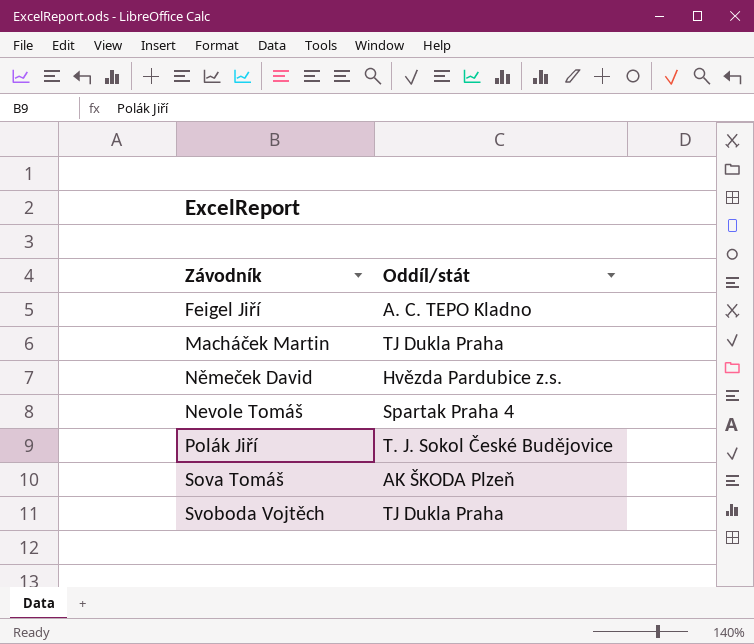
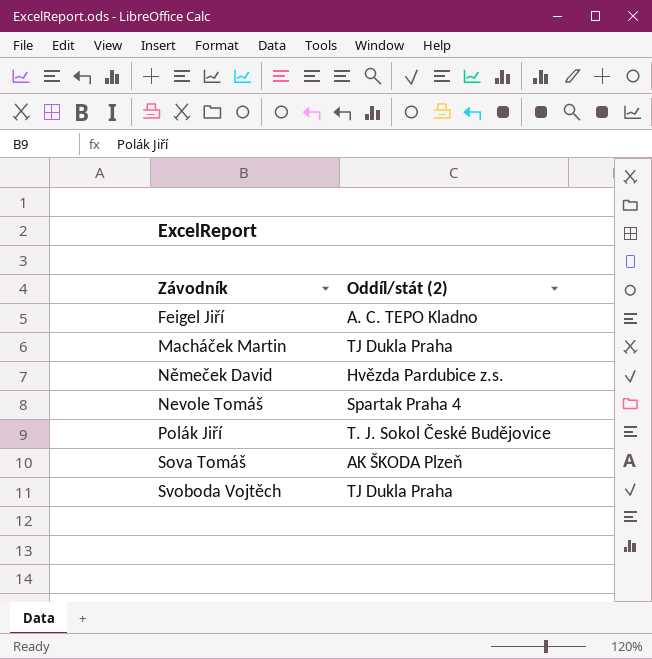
column name: Oddíl/stát -> Oddíl/stát (2)

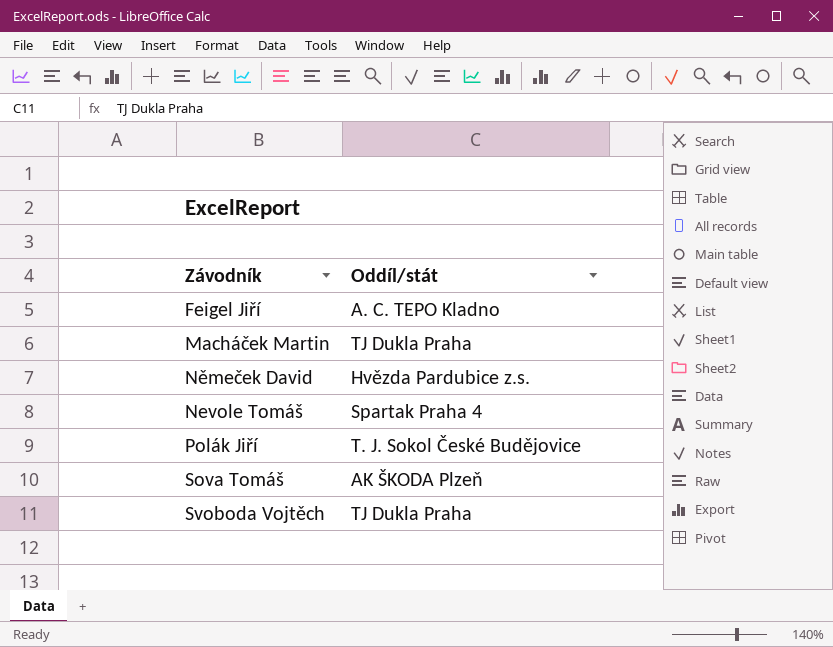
column name: Oddíl/stát (2) -> Oddíl/stát

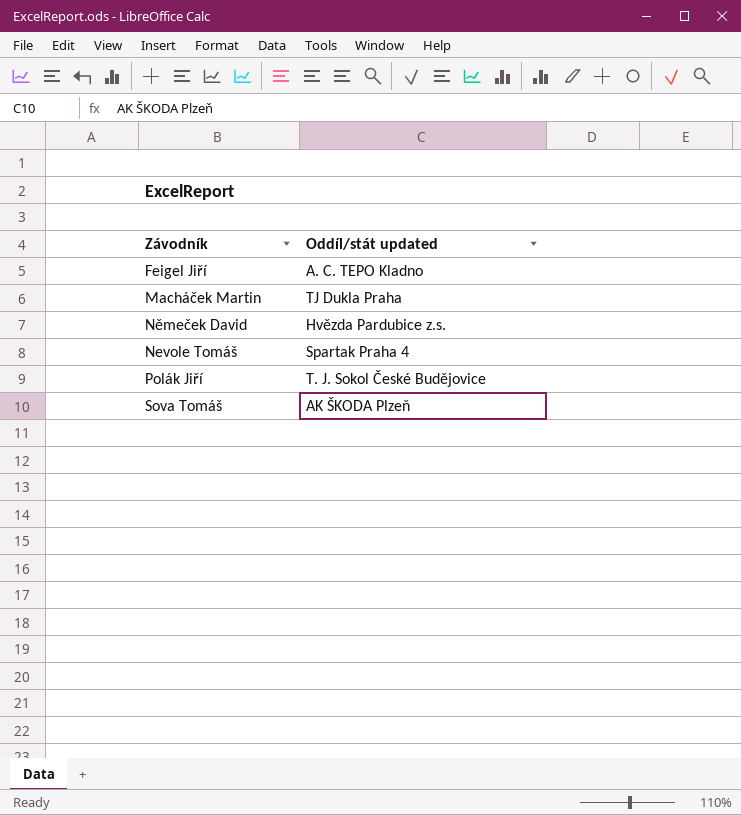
column name: Oddíl/stát -> Oddíl/stát updated
row Svoboda Vojtěch: TJ Dukla Praha -> none

